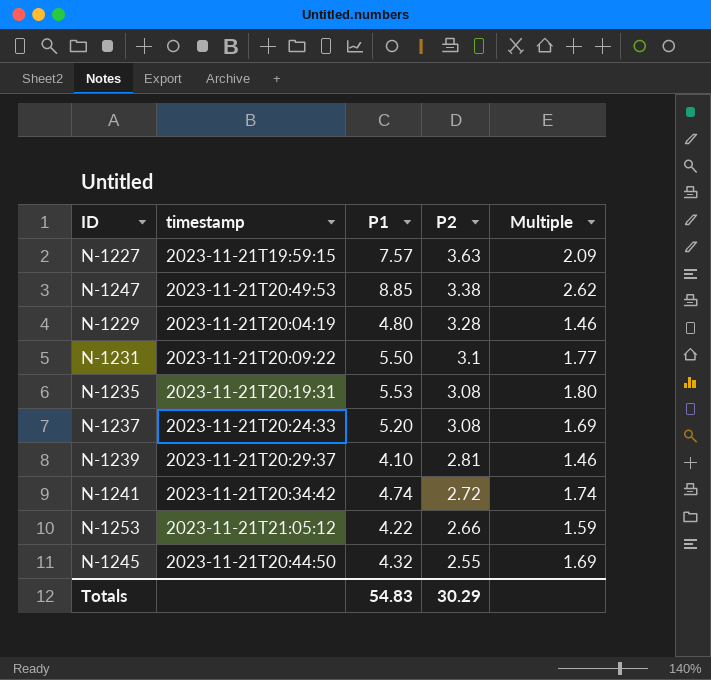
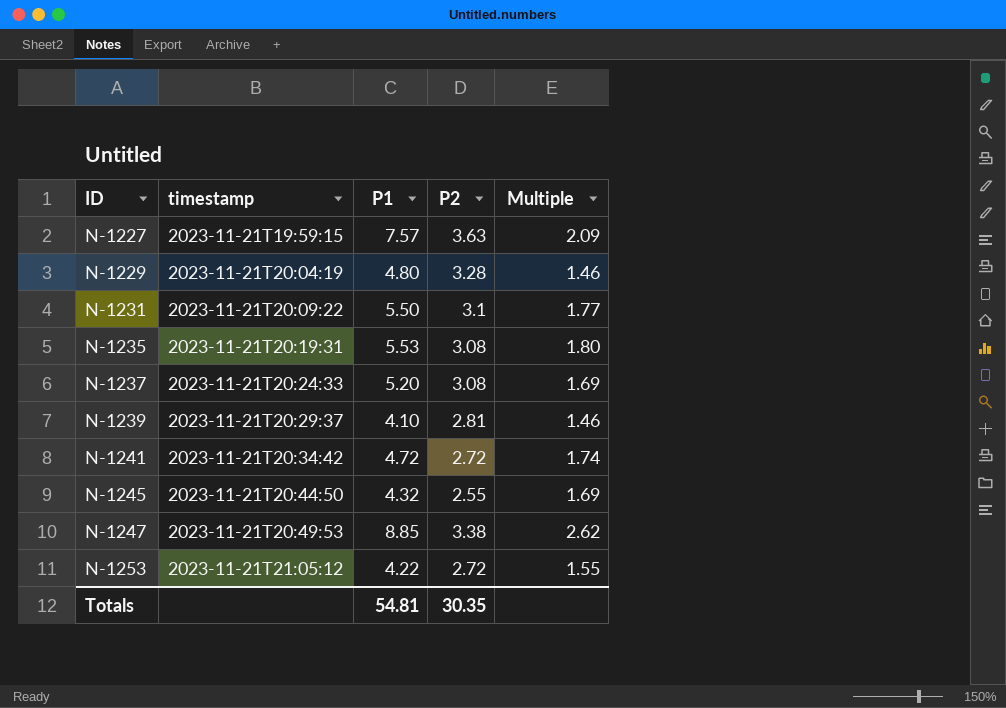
row order: P2 descending -> ID ascending
N-1241 | P1: 4.74 -> 4.72
N-1253 | P2: 2.66 -> 2.72
N-1253 | Multiple: 1.59 -> 1.55
Totals | P1: 54.83 -> 54.81
Totals | P2: 30.29 -> 30.35

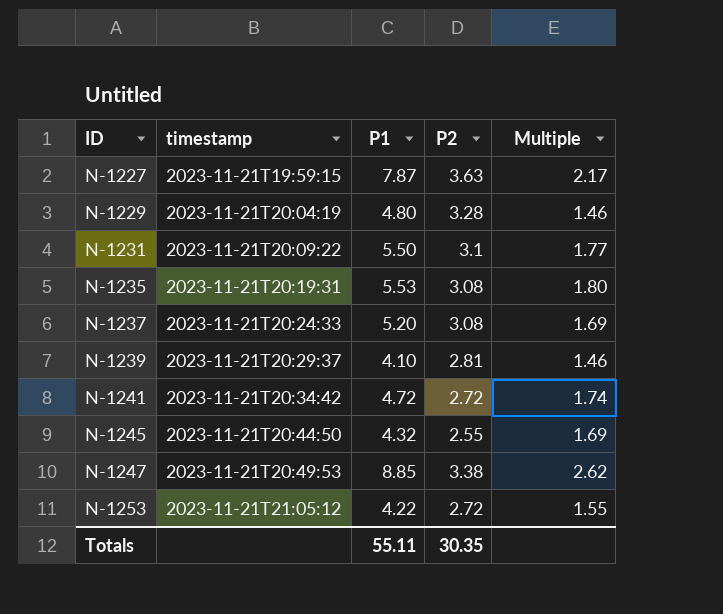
N-1227 | P1: 7.57 -> 7.87
N-1227 | Multiple: 2.09 -> 2.17
Totals | P1: 54.81 -> 55.11

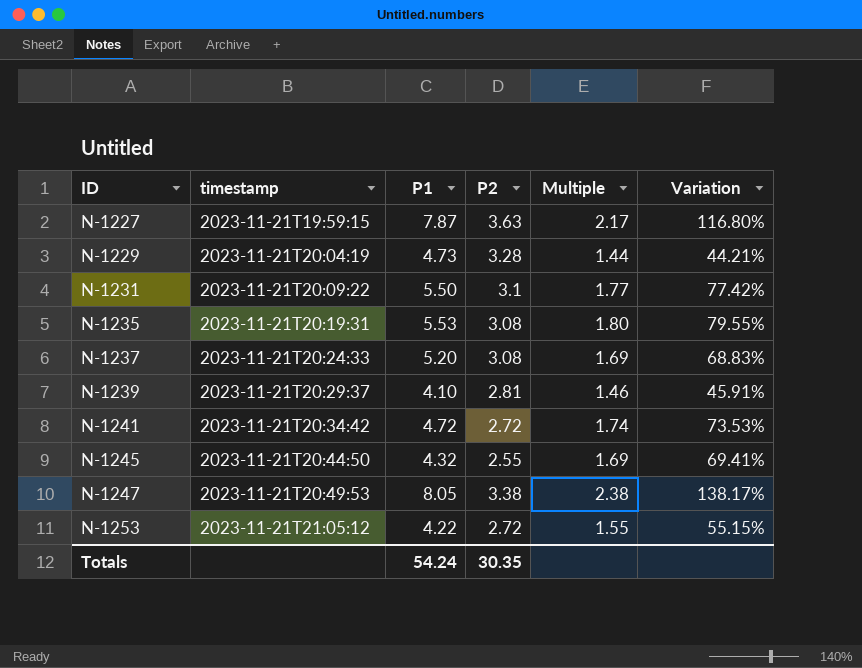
column Variation | formula: none -> ([P1] - [P2]) / [P2]
N-1229 | P1: 4.80 -> 4.73
N-1229 | Multiple: 1.46 -> 1.44
N-1247 | P1: 8.85 -> 8.05
N-1247 | Multiple: 2.62 -> 2.38
Totals | P1: 55.11 -> 54.24

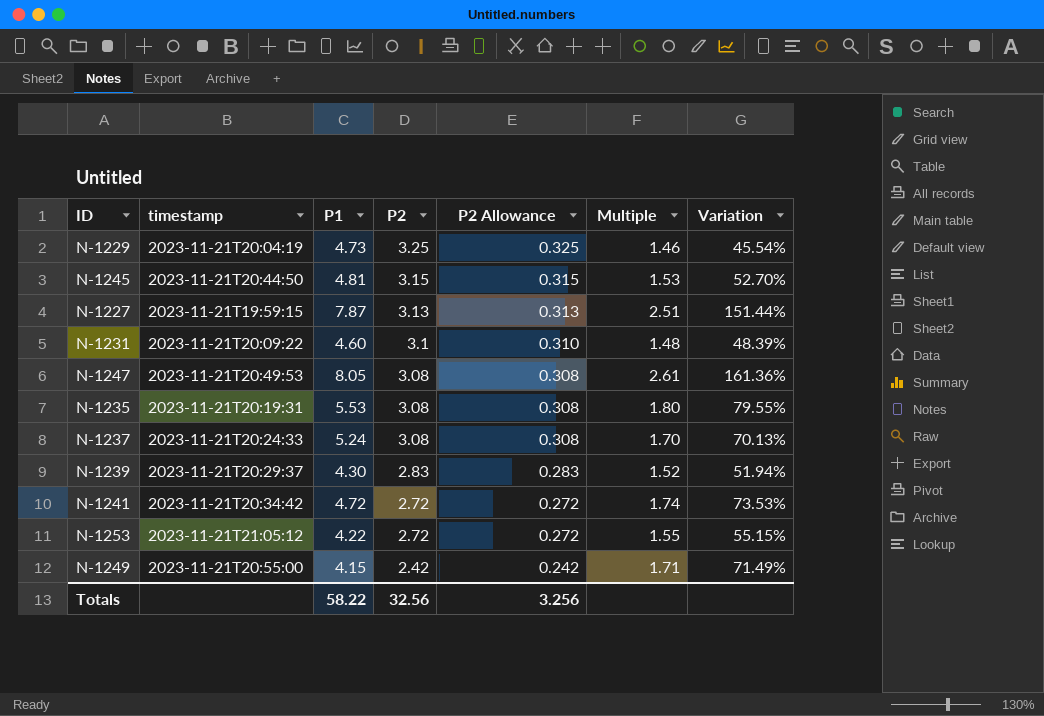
row order: ID ascending -> P2 descending
column P2 Allowance | formula: none -> [P2] * 0.1
N-1229 | P2: 3.28 -> 3.25
N-1229 | Multiple: 1.44 -> 1.46
N-1229 | Variation: 44.21% -> 45.54%
N-1245 | P1: 4.32 -> 4.81
N-1245 | P2: 2.55 -> 3.15
N-1245 | Multiple: 1.69 -> 1.53
N-1245 | Variation: 69.41% -> 52.70%
N-1227 | P2: 3.63 -> 3.13
N-1227 | Multiple: 2.17 -> 2.51
N-1227 | Variation: 116.80% -> 151.44%
N-1231 | P1: 5.50 -> 4.60
N-1231 | Multiple: 1.77 -> 1.48
N-1231 | Variation: 77.42% -> 48.39%
N-1247 | P2: 3.38 -> 3.08
N-1247 | Multiple: 2.38 -> 2.61
N-1247 | Variation: 138.17% -> 161.36%
N-1237 | P1: 5.20 -> 5.24
N-1237 | Multiple: 1.69 -> 1.70
N-1237 | Variation: 68.83% -> 70.13%
N-1239 | P1: 4.10 -> 4.30
N-1239 | P2: 2.81 -> 2.83
N-1239 | Multiple: 1.46 -> 1.52
N-1239 | Variation: 45.91% -> 51.94%
row N-1249: none -> 2023-11-21T20:55:00 | 4.15 | 2.42 | 0.242 | 1.71 | 71.49%
Totals | P1: 54.24 -> 58.22
Totals | P2: 30.35 -> 32.56

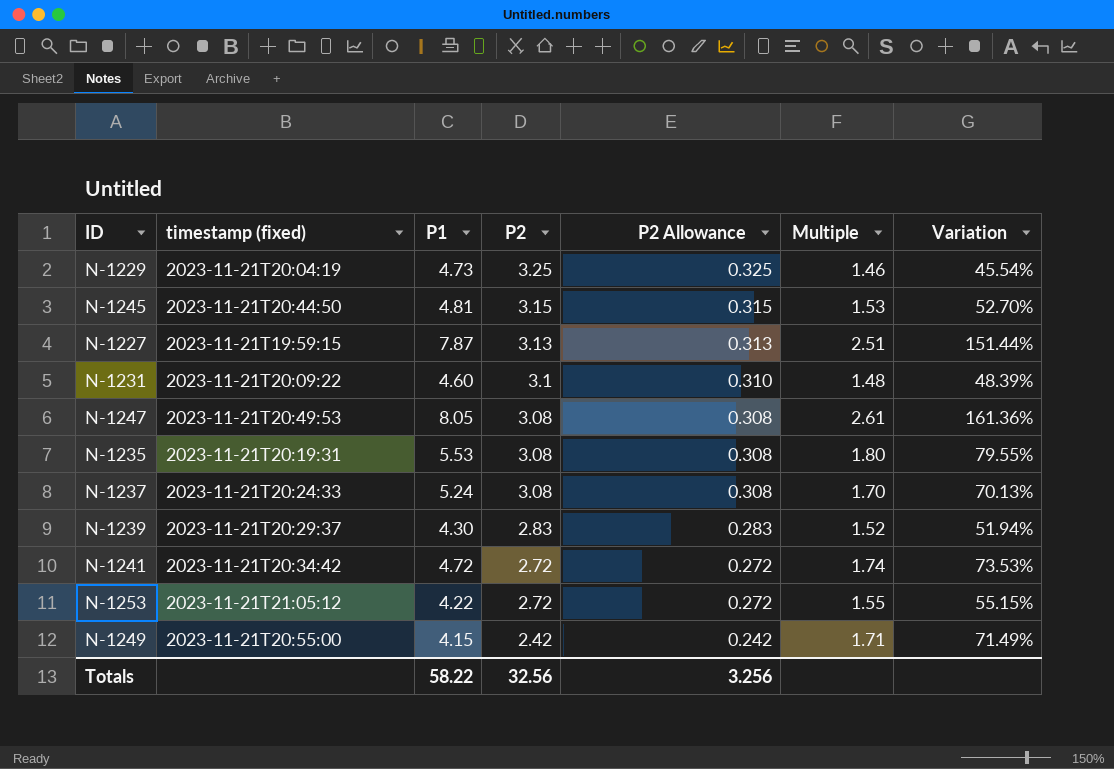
column name: timestamp -> timestamp (fixed)

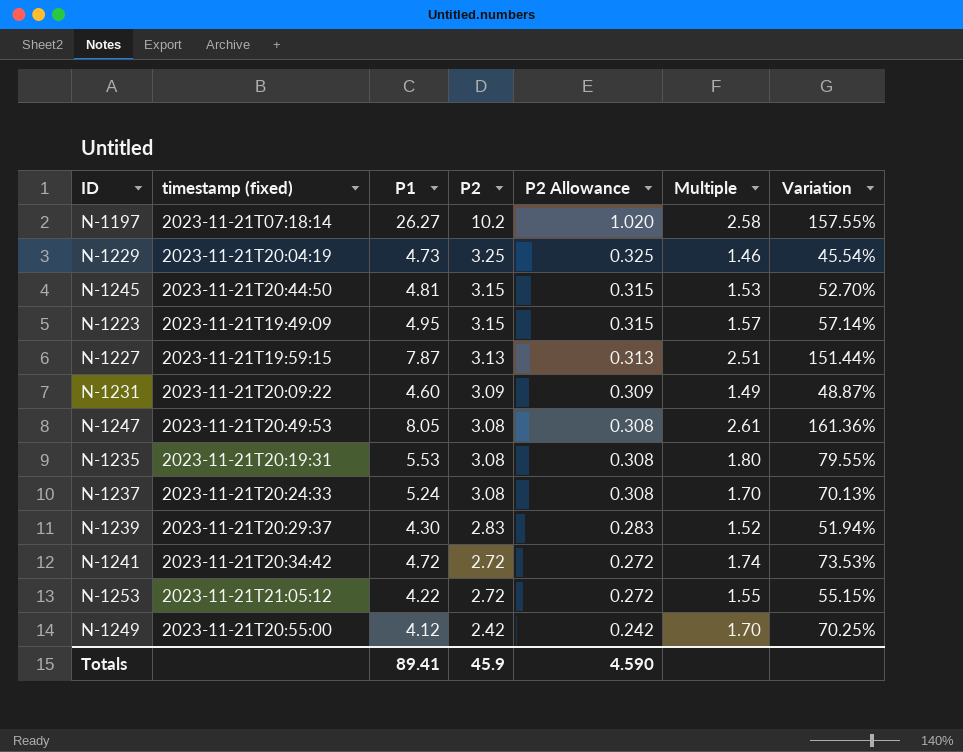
row N-1197: none -> 2023-11-21T07:18:14 | 26.27 | 10.2 | 1.020 | 2.58 | 157.55%
row N-1223: none -> 2023-11-21T19:49:09 | 4.95 | 3.15 | 0.315 | 1.57 | 57.14%
N-1231 | P2: 3.1 -> 3.09
N-1231 | P2 Allowance: 0.310 -> 0.309
N-1231 | Multiple: 1.48 -> 1.49
N-1231 | Variation: 48.39% -> 48.87%
N-1249 | P1: 4.15 -> 4.12
N-1249 | Multiple: 1.71 -> 1.70
N-1249 | Variation: 71.49% -> 70.25%
Totals | P1: 58.22 -> 89.41
Totals | P2: 32.56 -> 45.9
Totals | P2 Allowance: 3.256 -> 4.590

